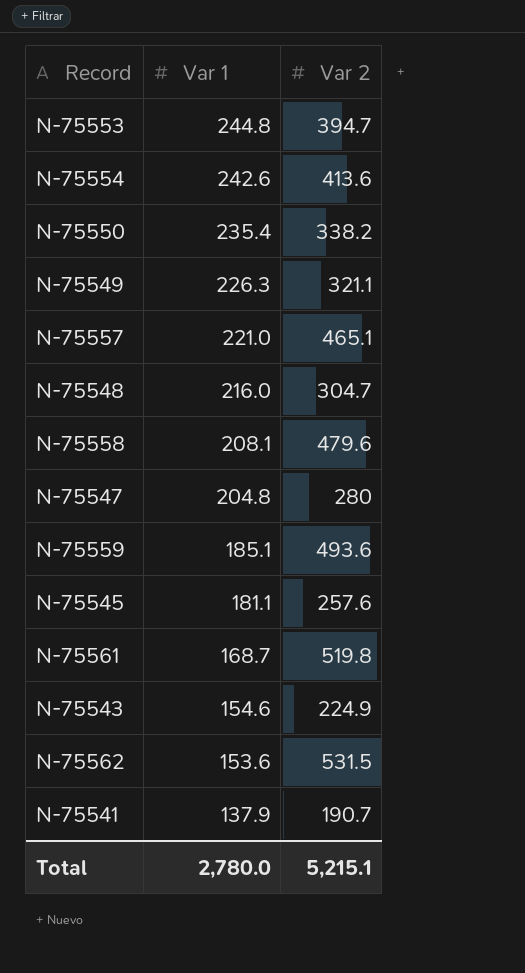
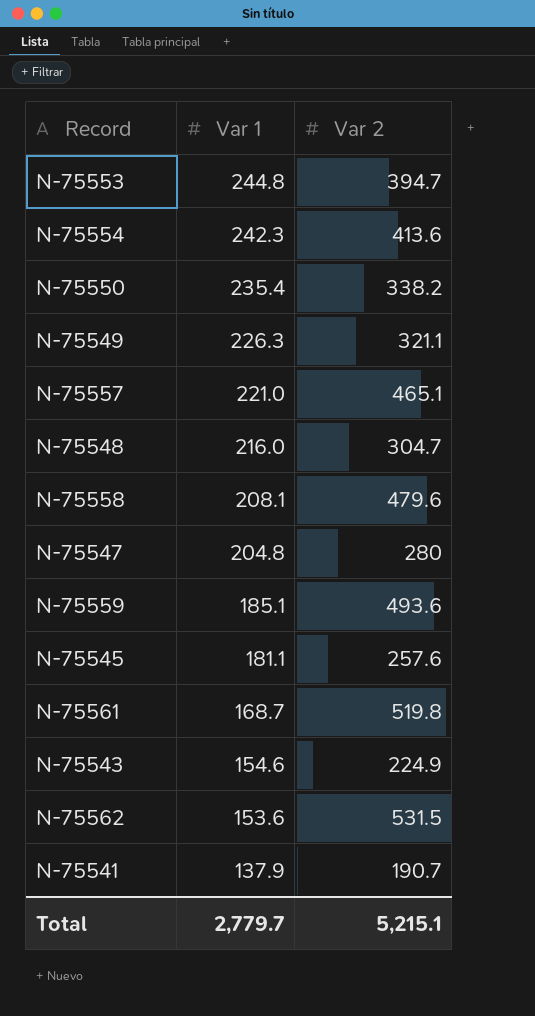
N-75554 | Var 1: 242.6 -> 242.3
Total | Var 1: 2,780.0 -> 2,779.7

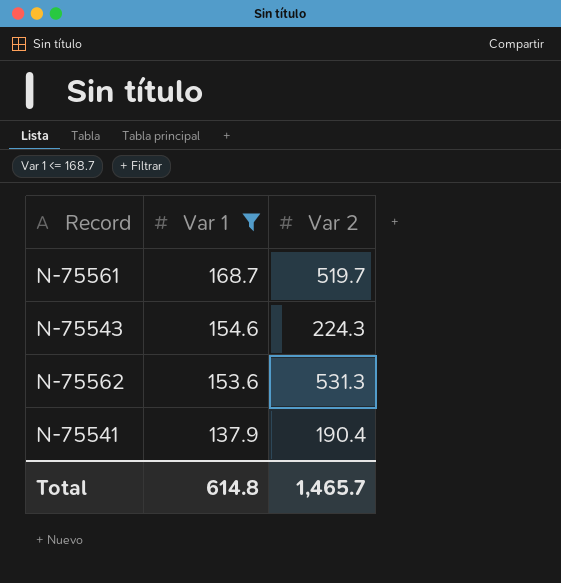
filter: none -> Var 1 <= 168.7
N-75561 | Var 2: 519.8 -> 519.7
N-75543 | Var 2: 224.9 -> 224.3
N-75562 | Var 2: 531.5 -> 531.3
N-75541 | Var 2: 190.7 -> 190.4
Total | Var 1: 2,779.7 -> 614.8
Total | Var 2: 5,215.1 -> 1,465.7

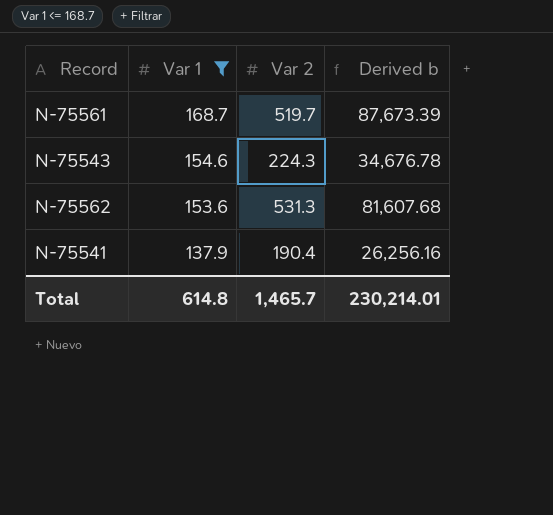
column Derived b | formula: none -> [Var 1] * [Var 2]

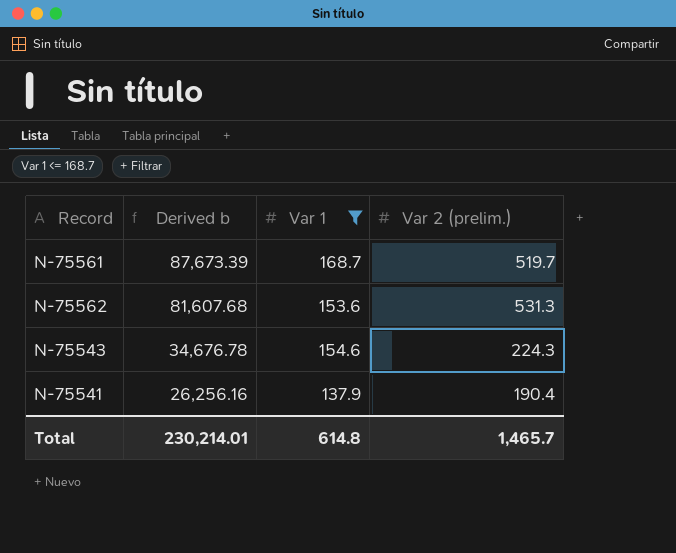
row order: Var 1 descending -> Derived b descending
column Derived b | position: 4 -> 2
column name: Var 2 -> Var 2 (prelim.)

